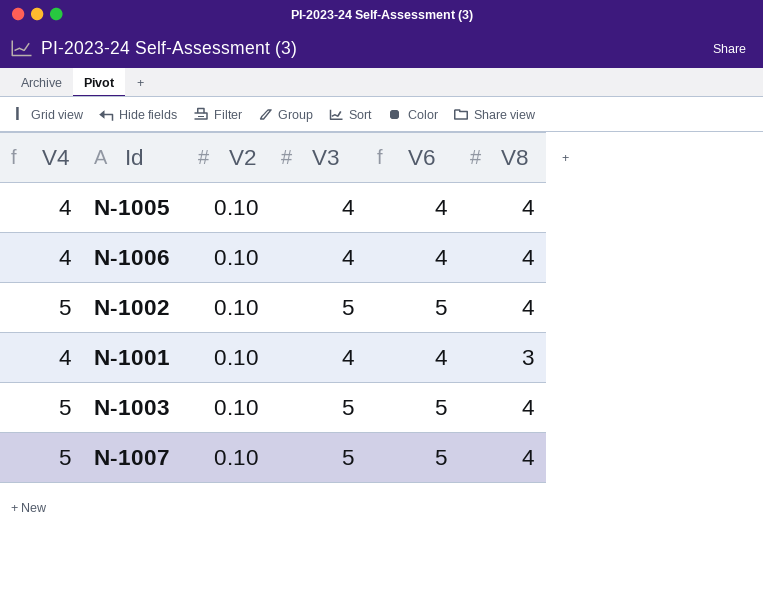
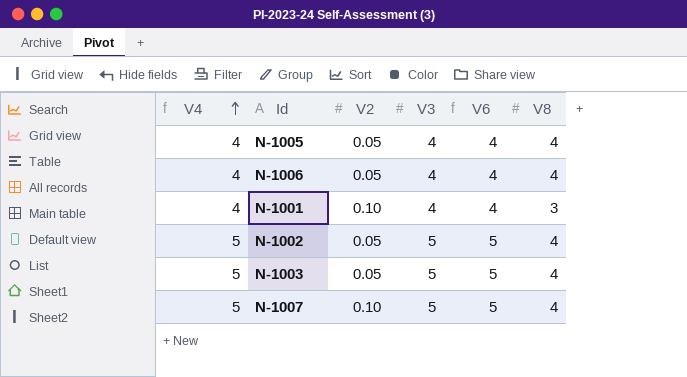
row order: none -> V4 ascending
N-1005 | V2: 0.10 -> 0.05
N-1006 | V2: 0.10 -> 0.05
N-1002 | V2: 0.10 -> 0.05
N-1003 | V2: 0.10 -> 0.05

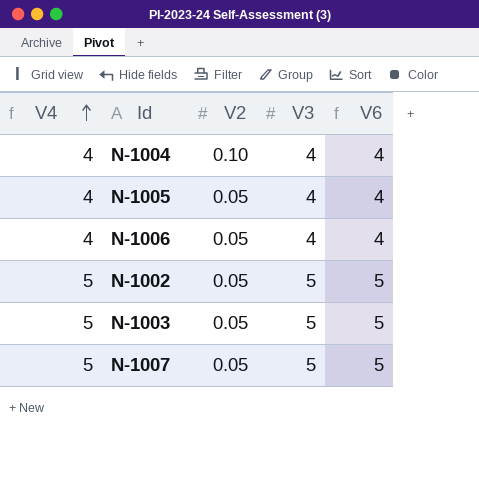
column V8 | position: 6 -> none
row N-1001: 4 | 0.10 | 4 | 4 | 3 -> none
row N-1004: none -> 4 | 0.10 | 4 | 4
N-1007 | V2: 0.10 -> 0.05

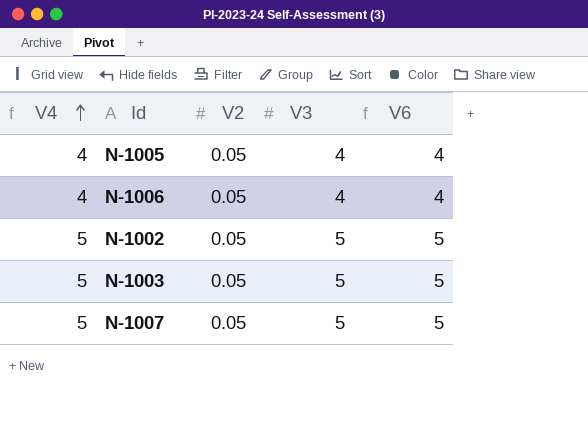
row N-1004: 4 | 0.10 | 4 | 4 -> none

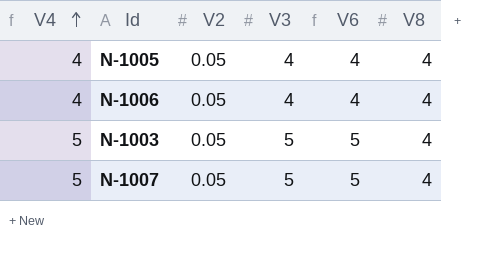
column V8 | position: none -> 6
row N-1002: 5 | 0.05 | 5 | 5 -> none

